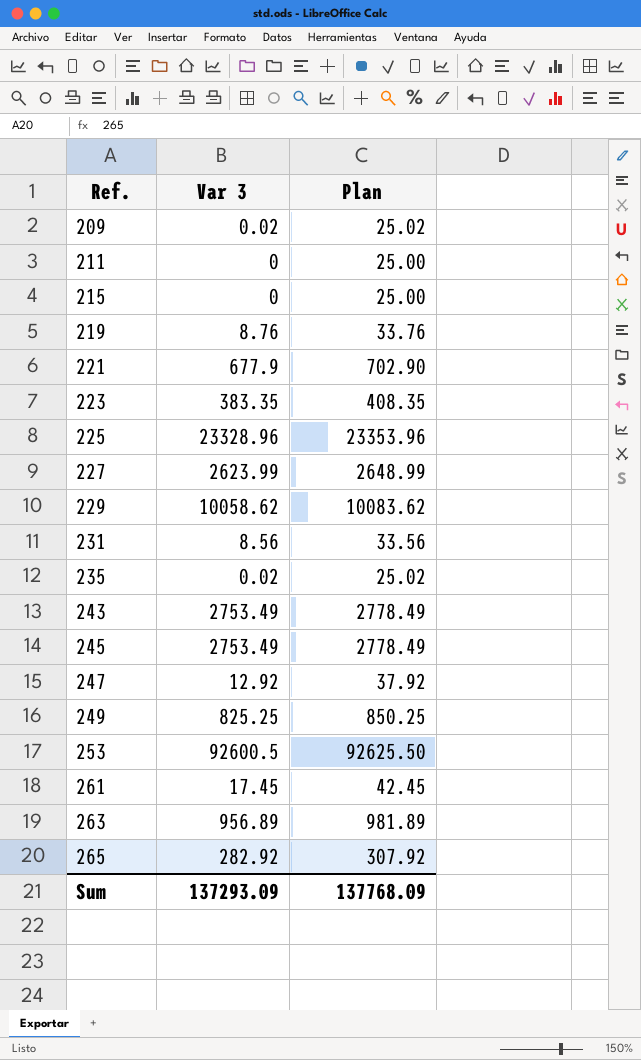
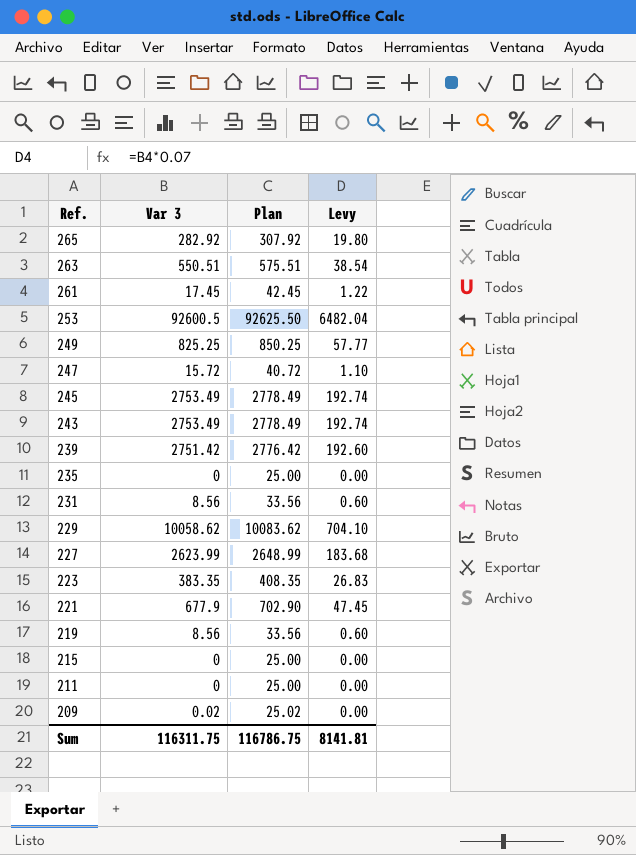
row order: Ref. ascending -> Ref. descending
column Levy | formula: none -> [Var 3] * 0.07
row 225: 23328.96 | 23353.96 -> none
263 | Var 3: 956.89 -> 550.51
263 | Plan: 981.89 -> 575.51
247 | Var 3: 12.92 -> 15.72
247 | Plan: 37.92 -> 40.72
row 239: none -> 2751.42 | 2776.42 | 192.60
235 | Var 3: 0.02 -> 0
235 | Plan: 25.02 -> 25.00
219 | Var 3: 8.76 -> 8.56
219 | Plan: 33.76 -> 33.56
Sum | Var 3: 137293.09 -> 116311.75
Sum | Plan: 137768.09 -> 116786.75

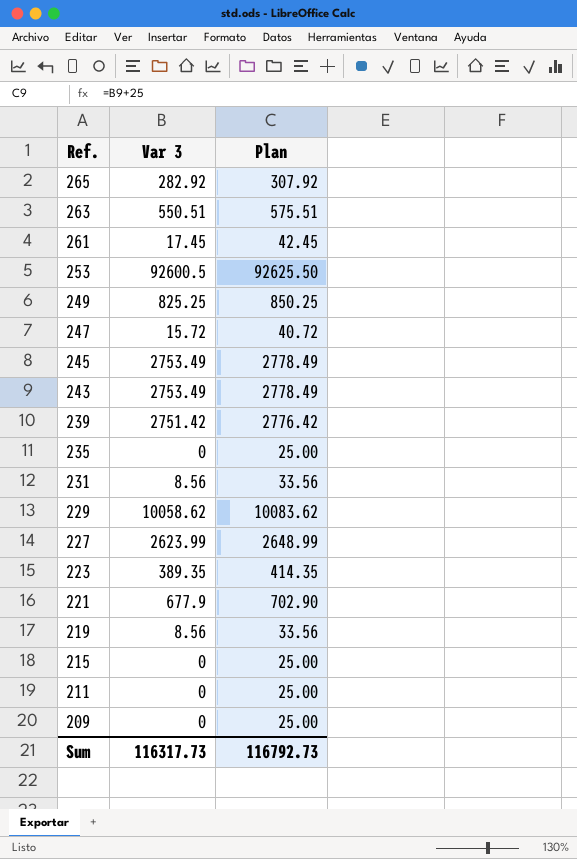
column Levy | formula: [Var 3] * 0.07 -> none
223 | Var 3: 383.35 -> 389.35
223 | Plan: 408.35 -> 414.35
209 | Var 3: 0.02 -> 0
209 | Plan: 25.02 -> 25.00
Sum | Var 3: 116311.75 -> 116317.73
Sum | Plan: 116786.75 -> 116792.73

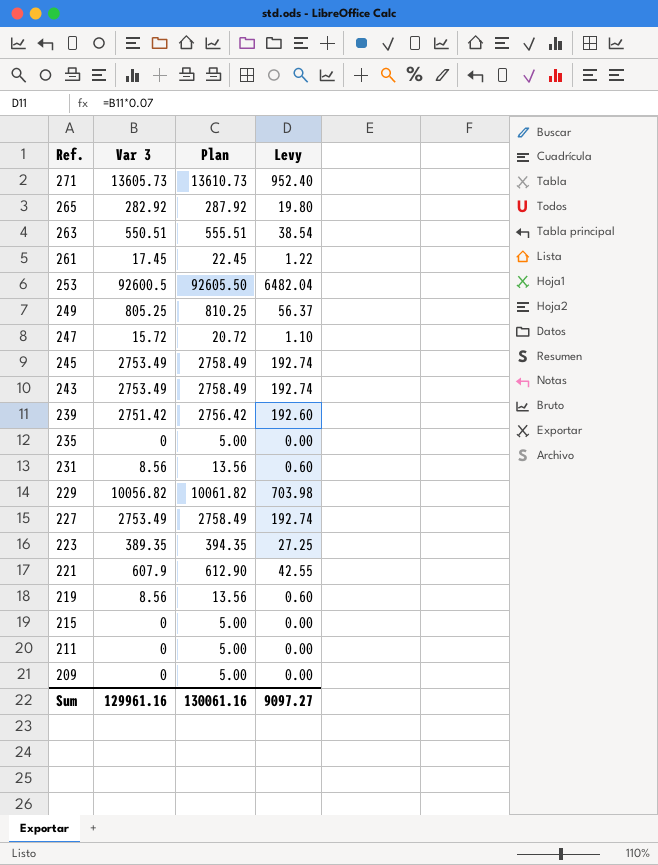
column Plan | formula: [Var 3] + 25 -> [Var 3] + 5
column Levy | formula: none -> [Var 3] * 0.07
row 271: none -> 13605.73 | 13610.73 | 952.40
249 | Var 3: 825.25 -> 805.25
229 | Var 3: 10058.62 -> 10056.82
227 | Var 3: 2623.99 -> 2753.49
221 | Var 3: 677.9 -> 607.9
Sum | Var 3: 116317.73 -> 129961.16
Sum | Plan: 116792.73 -> 130061.16

